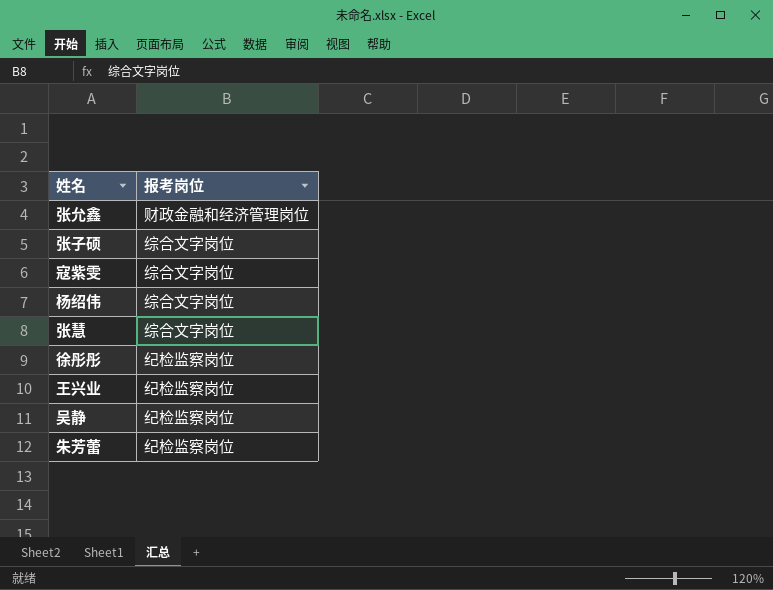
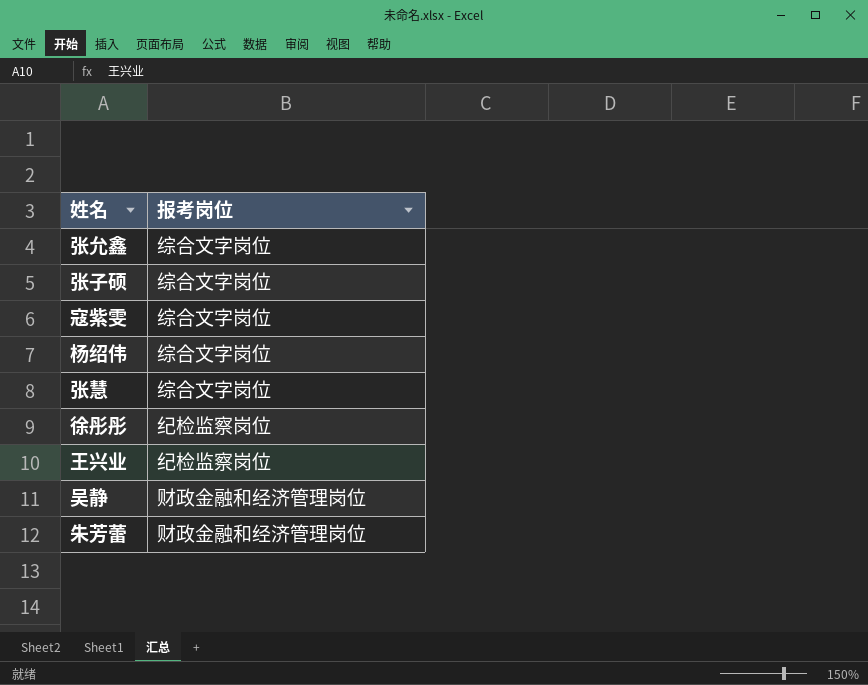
张允鑫 | 报考岗位: 财政金融和经济管理岗位 -> 综合文字岗位
吴静 | 报考岗位: 纪检监察岗位 -> 财政金融和经济管理岗位
朱芳蕾 | 报考岗位: 纪检监察岗位 -> 财政金融和经济管理岗位

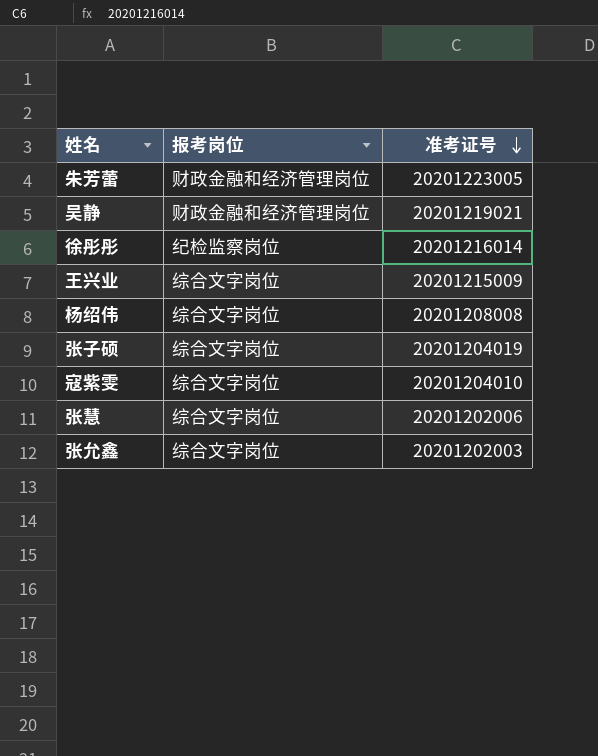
row order: none -> 准考证号 descending
column 准考证号 | position: none -> 3
王兴业 | 报考岗位: 纪检监察岗位 -> 综合文字岗位

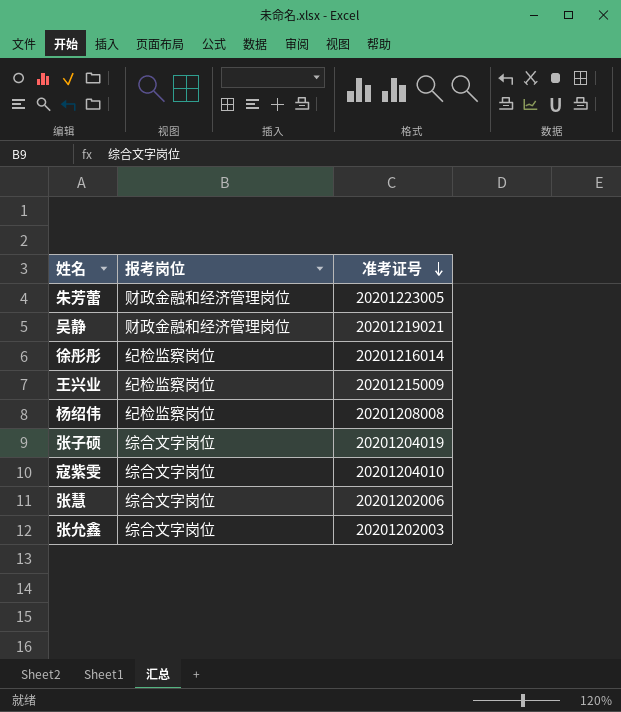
王兴业 | 报考岗位: 综合文字岗位 -> 纪检监察岗位
杨绍伟 | 报考岗位: 综合文字岗位 -> 纪检监察岗位

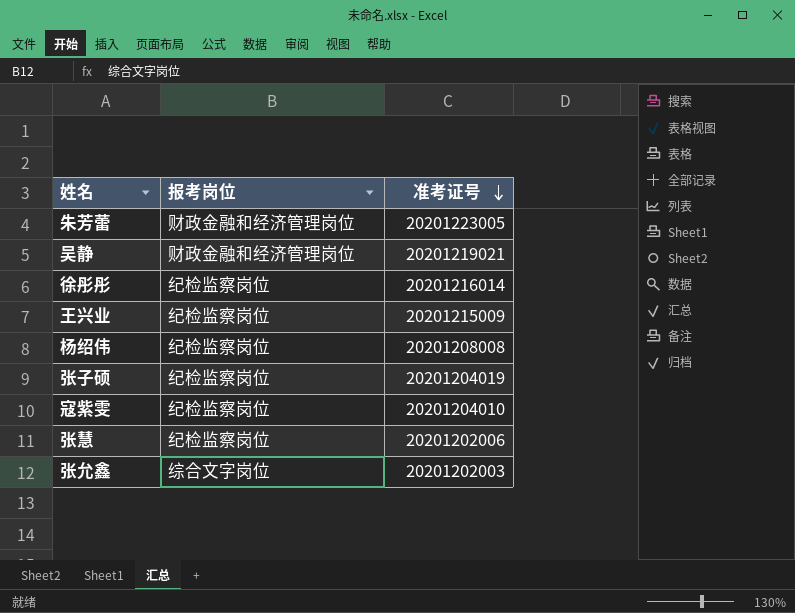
张子硕 | 报考岗位: 综合文字岗位 -> 纪检监察岗位
寇紫雯 | 报考岗位: 综合文字岗位 -> 纪检监察岗位
张慧 | 报考岗位: 综合文字岗位 -> 纪检监察岗位

